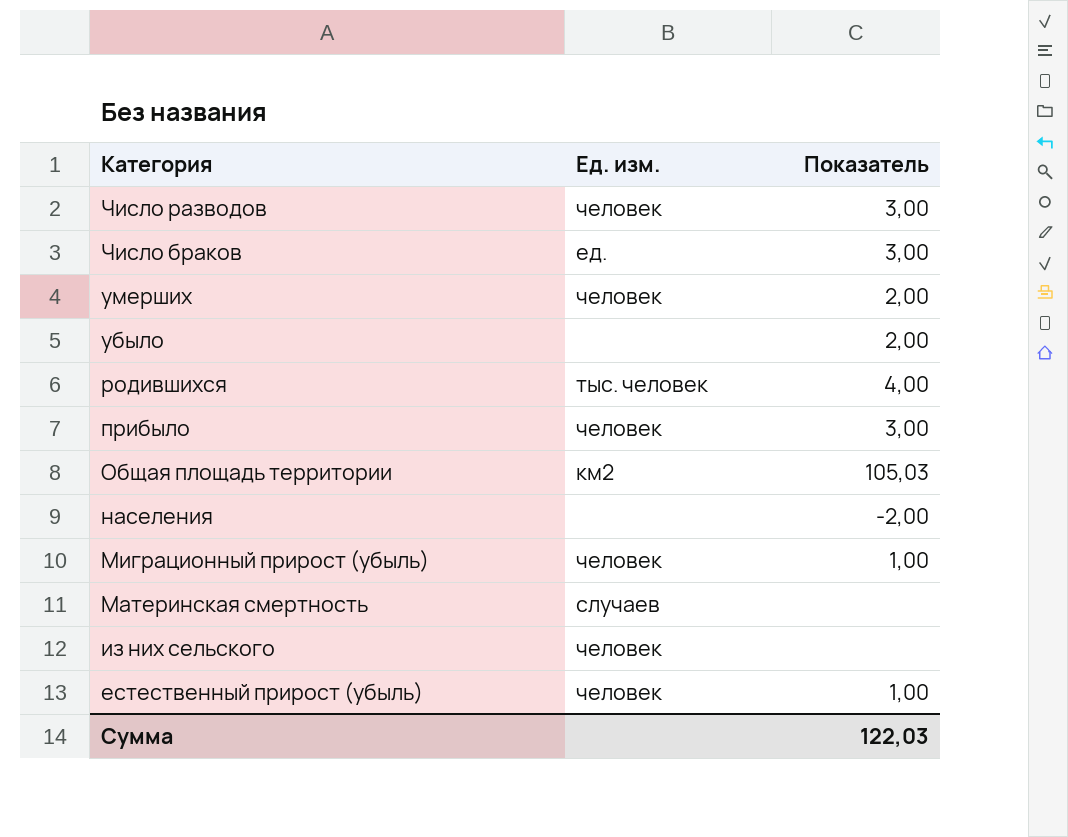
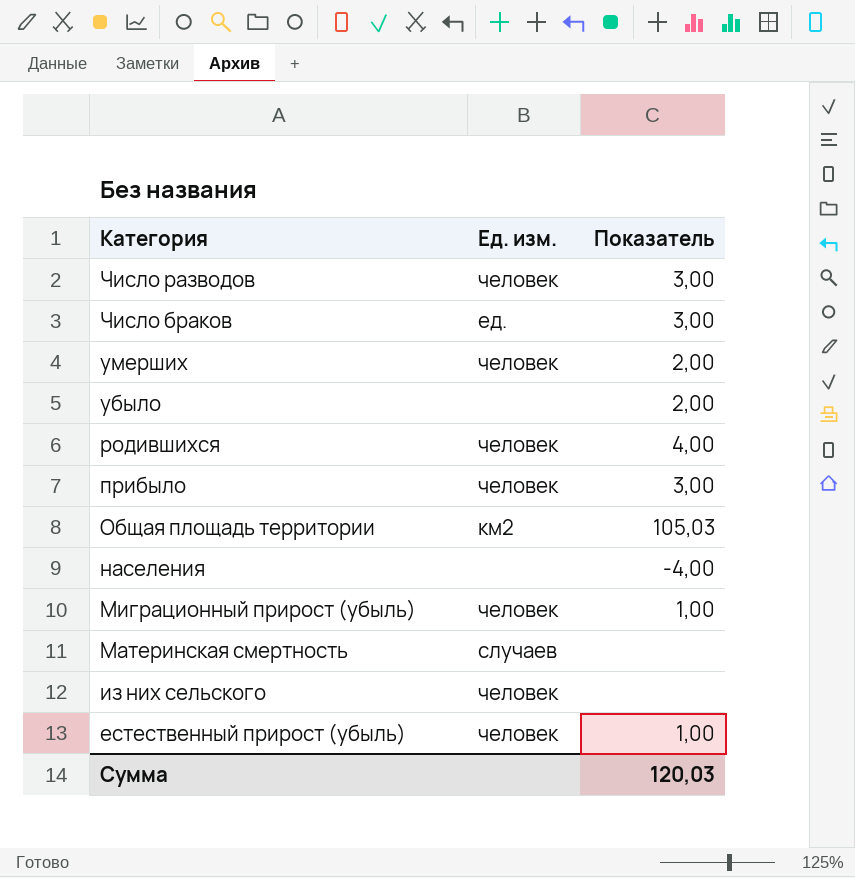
родившихся | Ед. изм.: тыс. человек -> человек
населения | Показатель: -2,00 -> -4,00
Сумма | Показатель: 122,03 -> 120,03

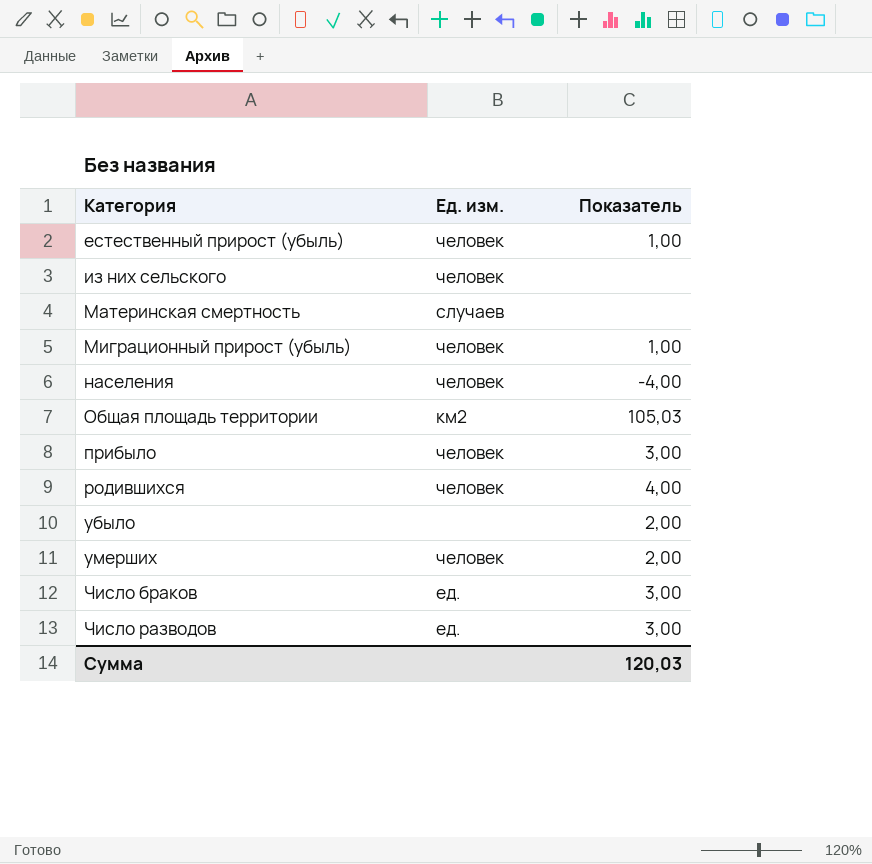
row order: Категория descending -> Категория ascending
населения | Ед. изм.: none -> человек
Число разводов | Ед. изм.: человек -> ед.

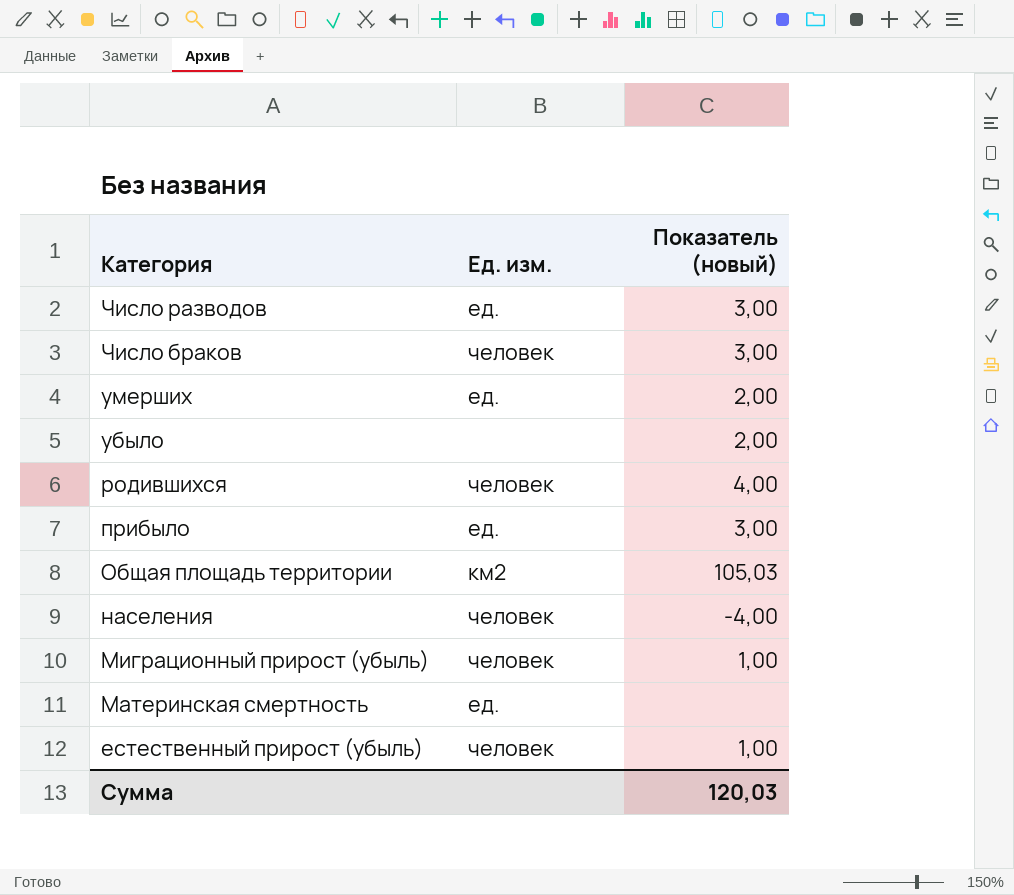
row order: Категория ascending -> Категория descending
column name: Показатель -> Показатель (новый)
row из них сельского: человек | none -> none
Число браков | Ед. изм.: ед. -> человек
умерших | Ед. изм.: человек -> ед.
прибыло | Ед. изм.: человек -> ед.
Материнская смертность | Ед. изм.: случаев -> ед.

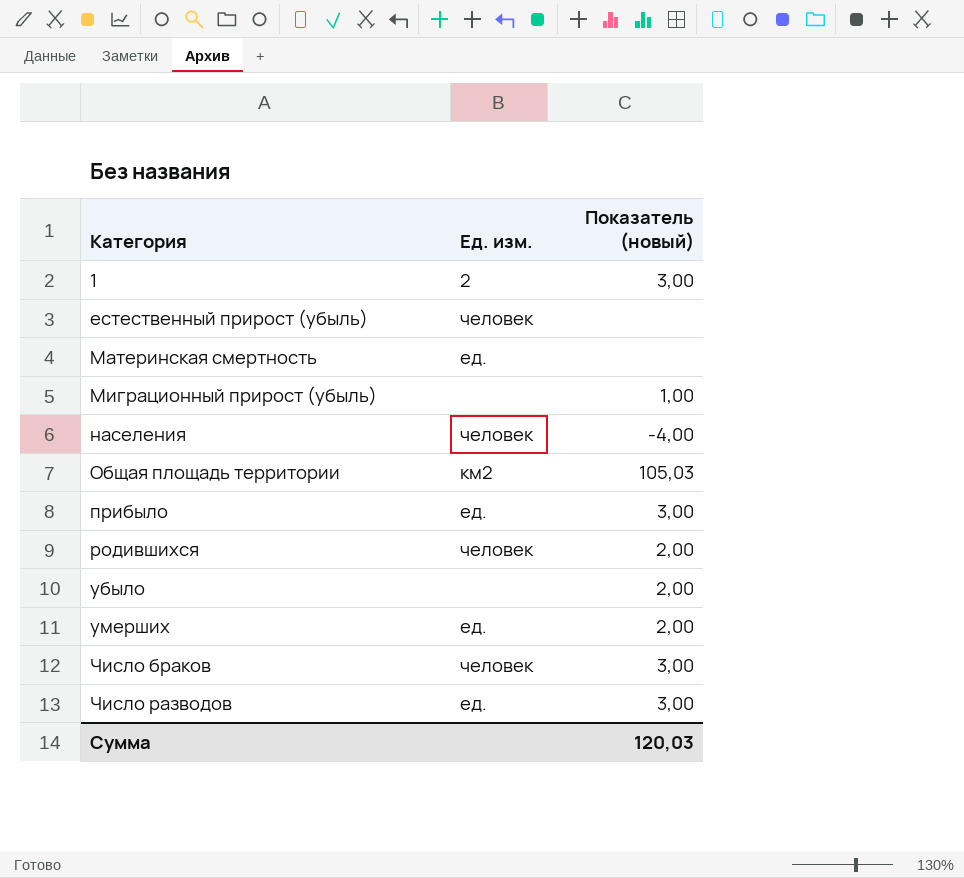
row order: Категория descending -> Категория ascending
row 1: none -> 2 | 3,00
естественный прирост (убыль) | Показатель (новый): 1,00 -> none
Миграционный прирост (убыль) | Ед. изм.: человек -> none
родившихся | Показатель (новый): 4,00 -> 2,00

